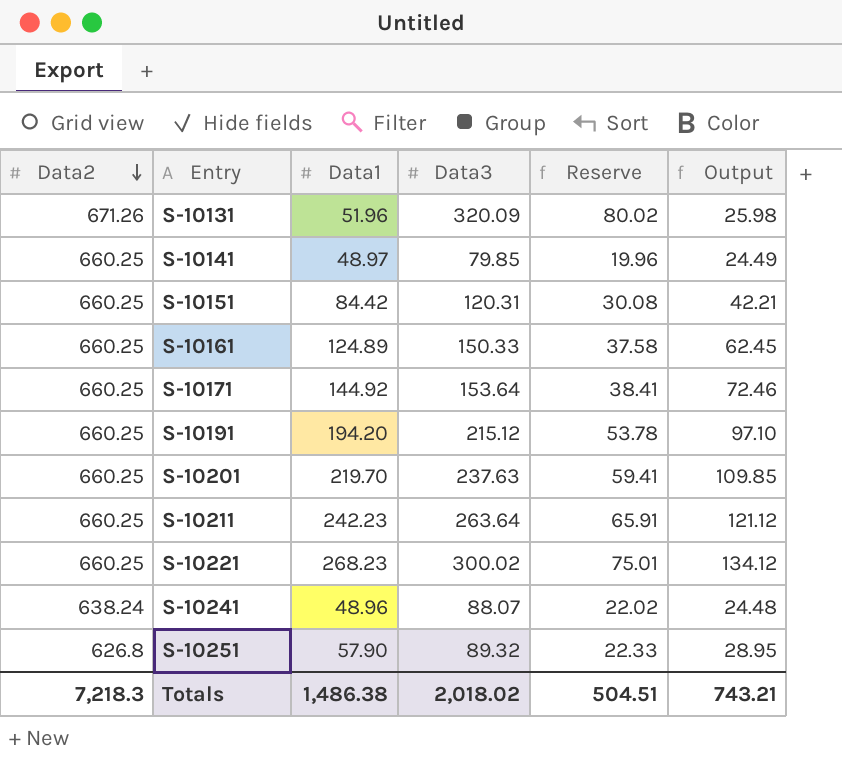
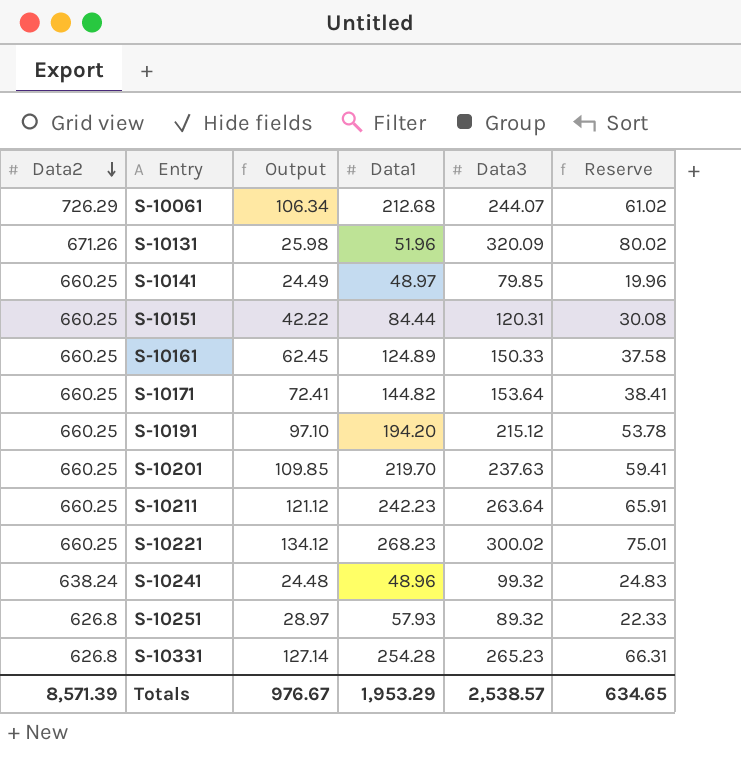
column Output | position: 6 -> 3
row S-10061: none -> 726.29 | 106.34 | 212.68 | 244.07 | 61.02
S-10151 | Output: 42.21 -> 42.22
S-10151 | Data1: 84.42 -> 84.44
S-10171 | Output: 72.46 -> 72.41
S-10171 | Data1: 144.92 -> 144.82
S-10241 | Data3: 88.07 -> 99.32
S-10241 | Reserve: 22.02 -> 24.83
S-10251 | Output: 28.95 -> 28.97
S-10251 | Data1: 57.90 -> 57.93
row S-10331: none -> 626.8 | 127.14 | 254.28 | 265.23 | 66.31
Totals | Data2: 7,218.3 -> 8,571.39
Totals | Output: 743.21 -> 976.67
Totals | Data1: 1,486.38 -> 1,953.29
Totals | Data3: 2,018.02 -> 2,538.57
Totals | Reserve: 504.51 -> 634.65

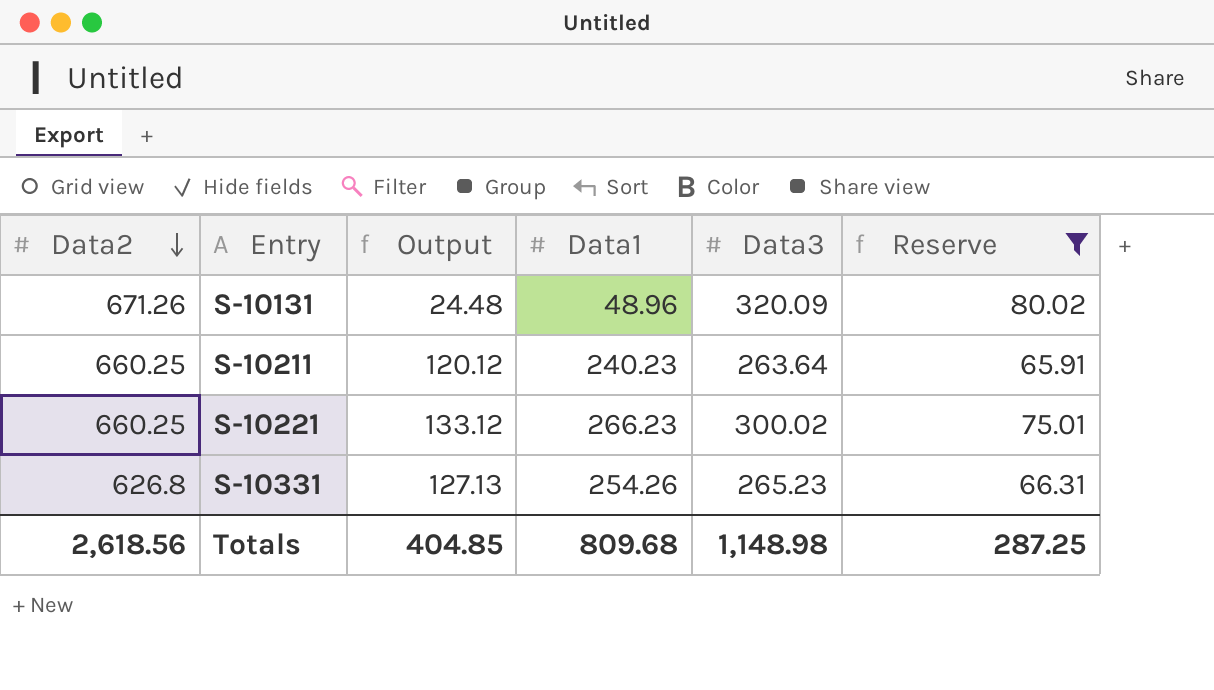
filter: none -> Reserve >= 65.91
S-10131 | Output: 25.98 -> 24.48
S-10131 | Data1: 51.96 -> 48.96
S-10211 | Output: 121.12 -> 120.12
S-10211 | Data1: 242.23 -> 240.23
S-10221 | Output: 134.12 -> 133.12
S-10221 | Data1: 268.23 -> 266.23
S-10331 | Output: 127.14 -> 127.13
S-10331 | Data1: 254.28 -> 254.26
Totals | Data2: 8,571.39 -> 2,618.56
Totals | Output: 976.67 -> 404.85
Totals | Data1: 1,953.29 -> 809.68
Totals | Data3: 2,538.57 -> 1,148.98
Totals | Reserve: 634.65 -> 287.25

